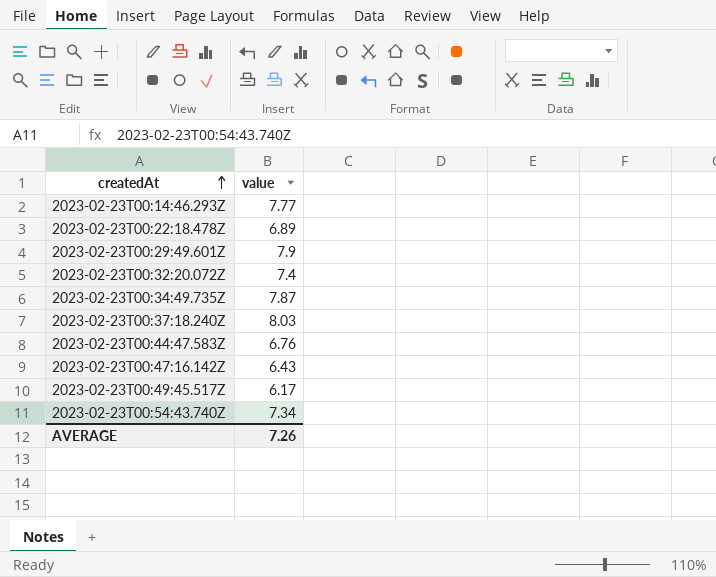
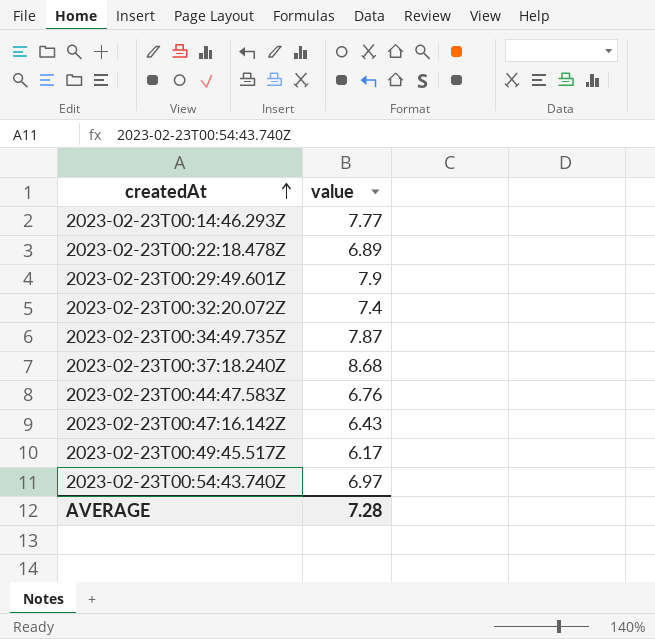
2023-02-23T00:37:18.240Z | value: 8.03 -> 8.68
2023-02-23T00:54:43.740Z | value: 7.34 -> 6.97
AVERAGE | value: 7.26 -> 7.28

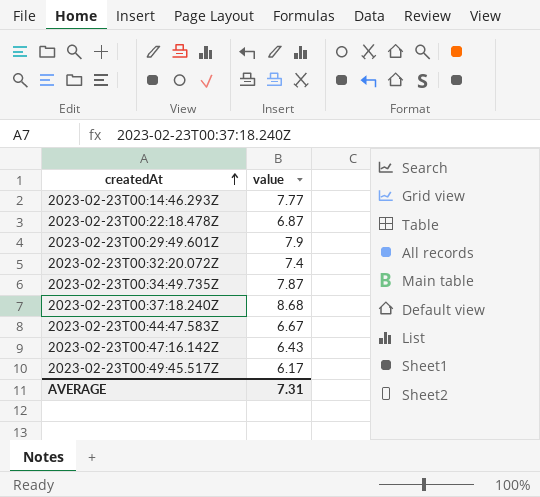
row 2023-02-23T00:54:43.740Z: 6.97 -> none
2023-02-23T00:22:18.478Z | value: 6.89 -> 6.87
2023-02-23T00:44:47.583Z | value: 6.76 -> 6.67
AVERAGE | value: 7.28 -> 7.31

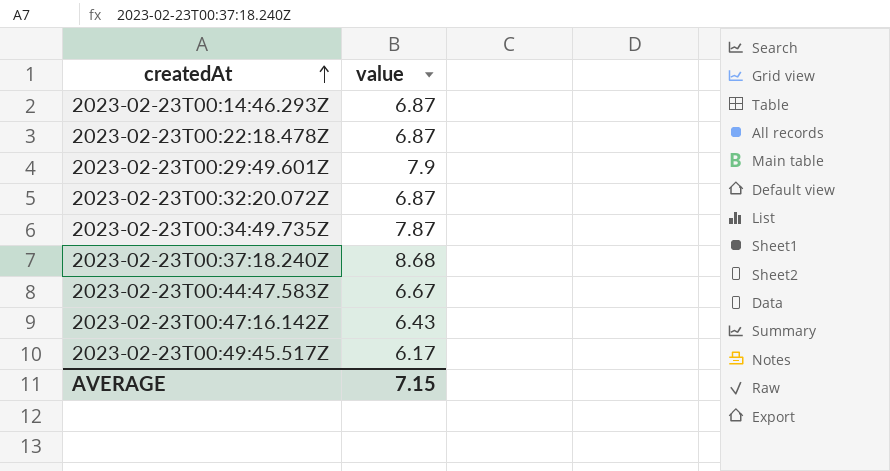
2023-02-23T00:14:46.293Z | value: 7.77 -> 6.87
2023-02-23T00:32:20.072Z | value: 7.4 -> 6.87
AVERAGE | value: 7.31 -> 7.15

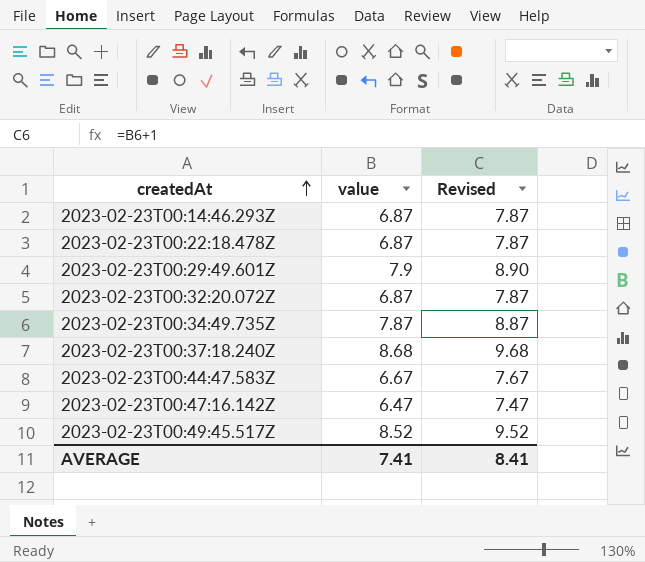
column Revised | formula: none -> [value] + 1
2023-02-23T00:47:16.142Z | value: 6.43 -> 6.47
2023-02-23T00:49:45.517Z | value: 6.17 -> 8.52
AVERAGE | value: 7.15 -> 7.41

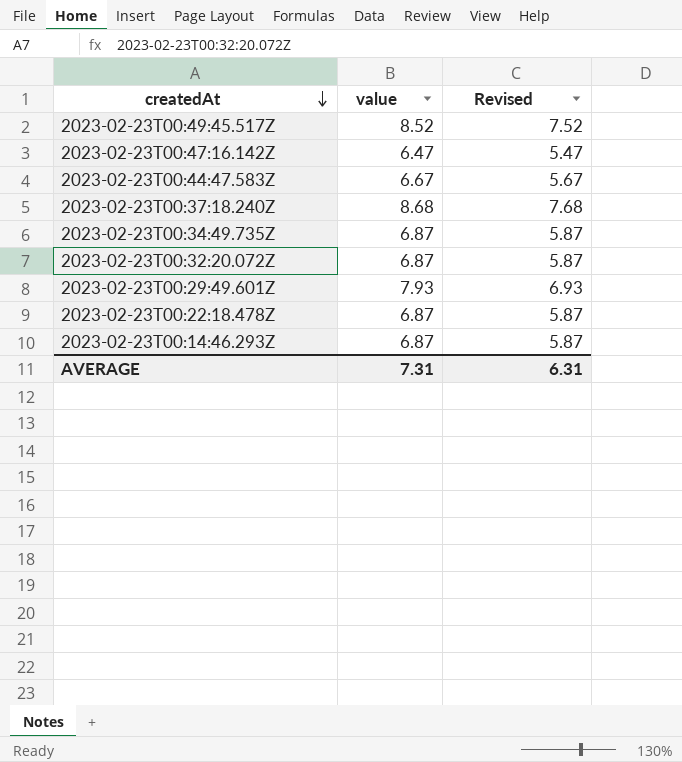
row order: createdAt ascending -> createdAt descending
column Revised | formula: [value] + 1 -> [value] - 1
2023-02-23T00:34:49.735Z | value: 7.87 -> 6.87
2023-02-23T00:29:49.601Z | value: 7.9 -> 7.93
AVERAGE | value: 7.41 -> 7.31
AVERAGE | Revised: 8.41 -> 6.31

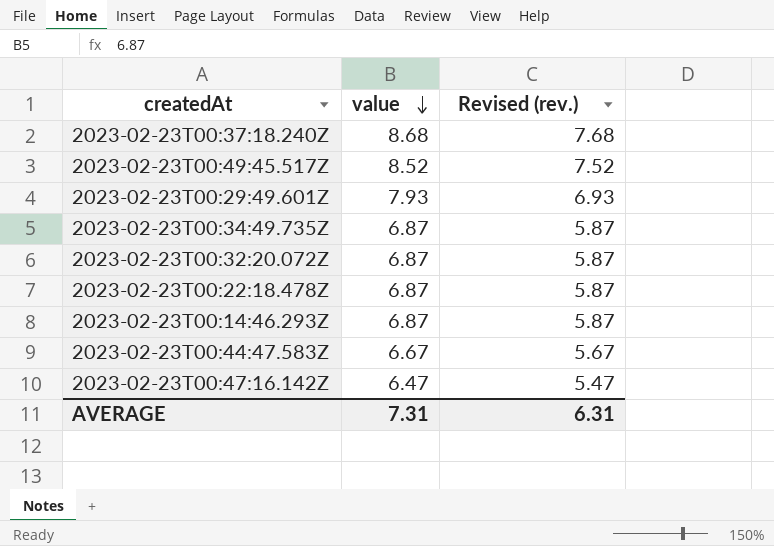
row order: createdAt descending -> value descending
column name: Revised -> Revised (rev.)

